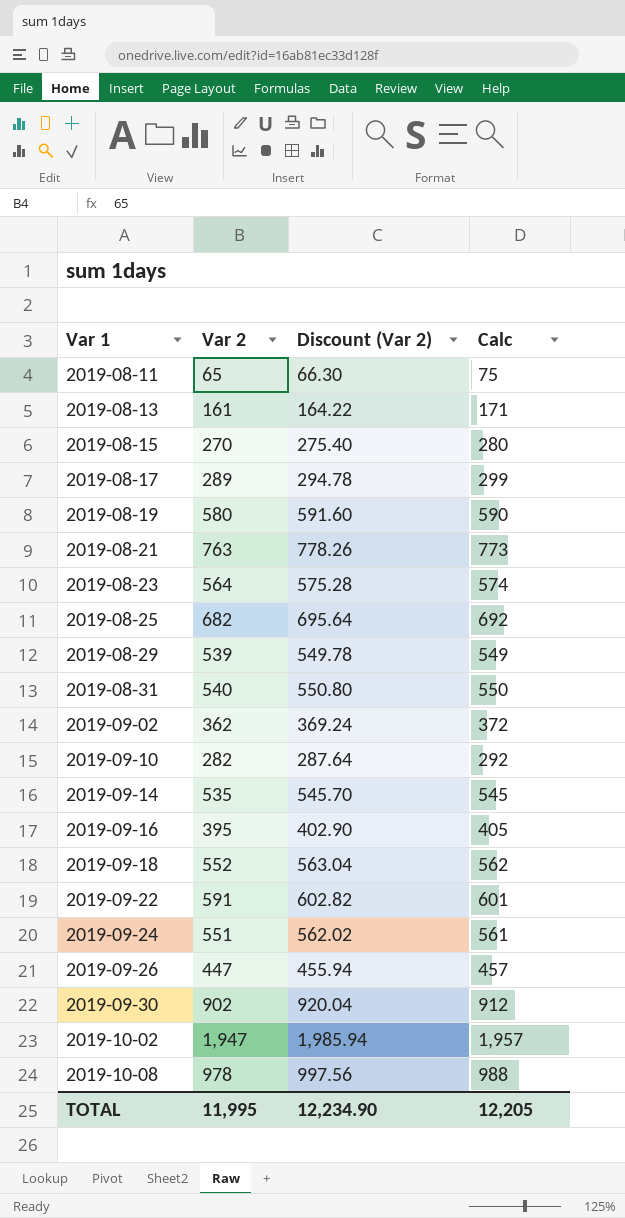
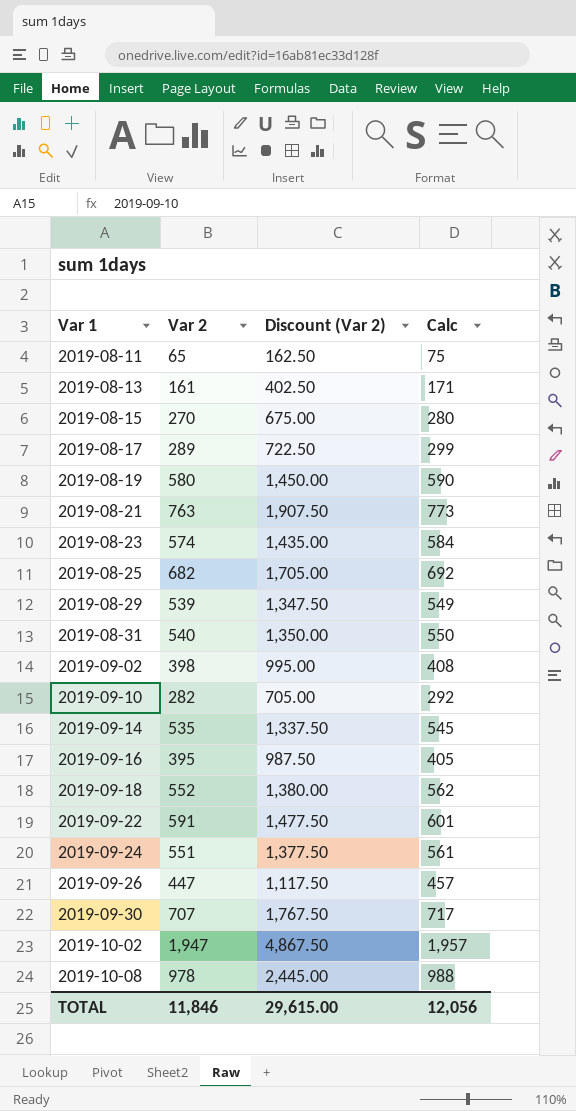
column Discount (Var 2) | formula: [Var 2] * 1.02 -> [Var 2] * 2.5
2019-08-23 | Var 2: 564 -> 574
2019-08-23 | Calc: 574 -> 584
2019-09-02 | Var 2: 362 -> 398
2019-09-02 | Calc: 372 -> 408
2019-09-30 | Var 2: 902 -> 707
2019-09-30 | Calc: 912 -> 717
TOTAL | Var 2: 11,995 -> 11,846
TOTAL | Discount (Var 2): 12,234.90 -> 29,615.00
TOTAL | Calc: 12,205 -> 12,056

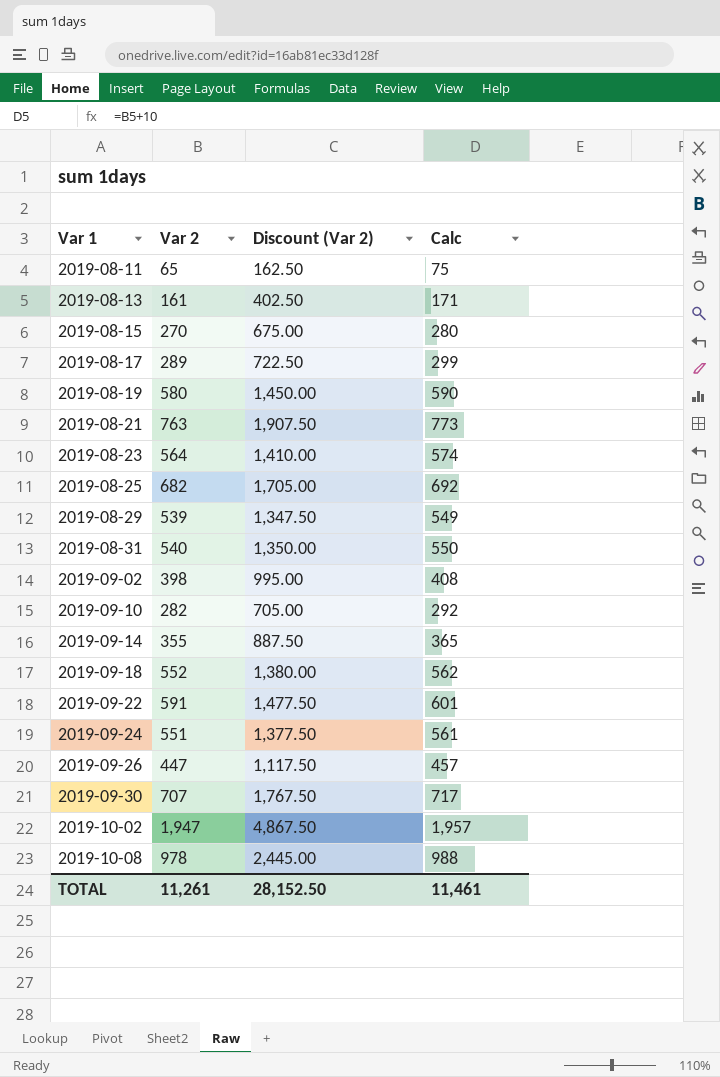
row 2019-09-16: 395 | 987.50 | 405 -> none
2019-08-23 | Var 2: 574 -> 564
2019-08-23 | Discount (Var 2): 1,435.00 -> 1,410.00
2019-08-23 | Calc: 584 -> 574
2019-09-14 | Var 2: 535 -> 355
2019-09-14 | Discount (Var 2): 1,337.50 -> 887.50
2019-09-14 | Calc: 545 -> 365
TOTAL | Var 2: 11,846 -> 11,261
TOTAL | Discount (Var 2): 29,615.00 -> 28,152.50
TOTAL | Calc: 12,056 -> 11,461

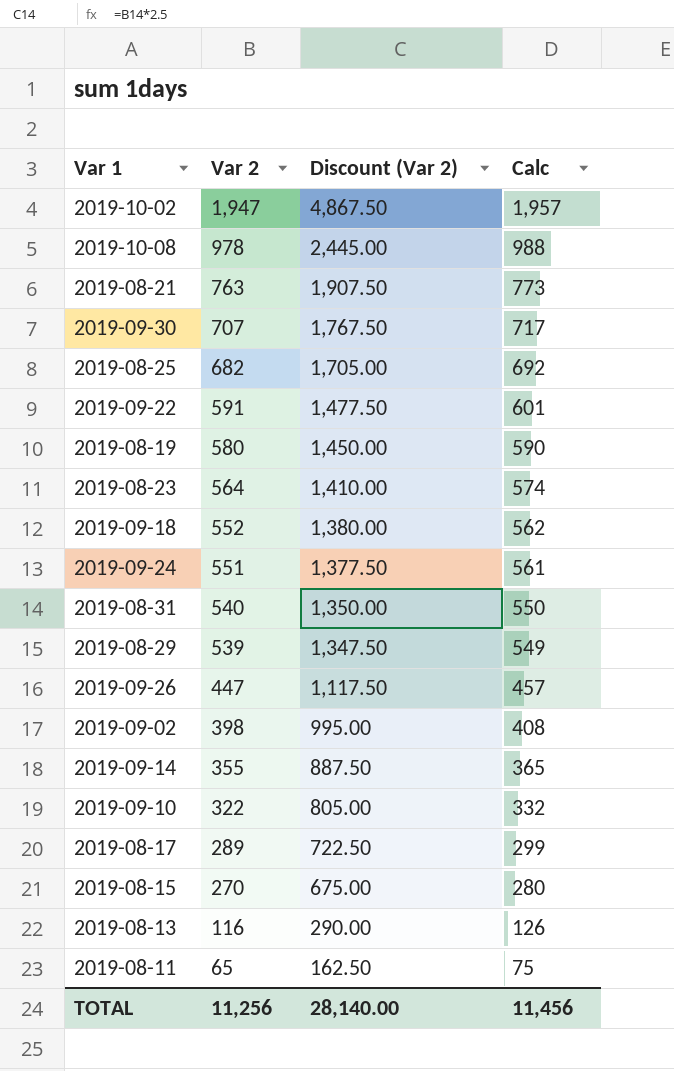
row order: Var 1 ascending -> Var 2 descending
2019-09-10 | Var 2: 282 -> 322
2019-09-10 | Discount (Var 2): 705.00 -> 805.00
2019-09-10 | Calc: 292 -> 332
2019-08-13 | Var 2: 161 -> 116
2019-08-13 | Discount (Var 2): 402.50 -> 290.00
2019-08-13 | Calc: 171 -> 126
TOTAL | Var 2: 11,261 -> 11,256
TOTAL | Discount (Var 2): 28,152.50 -> 28,140.00
TOTAL | Calc: 11,461 -> 11,456

